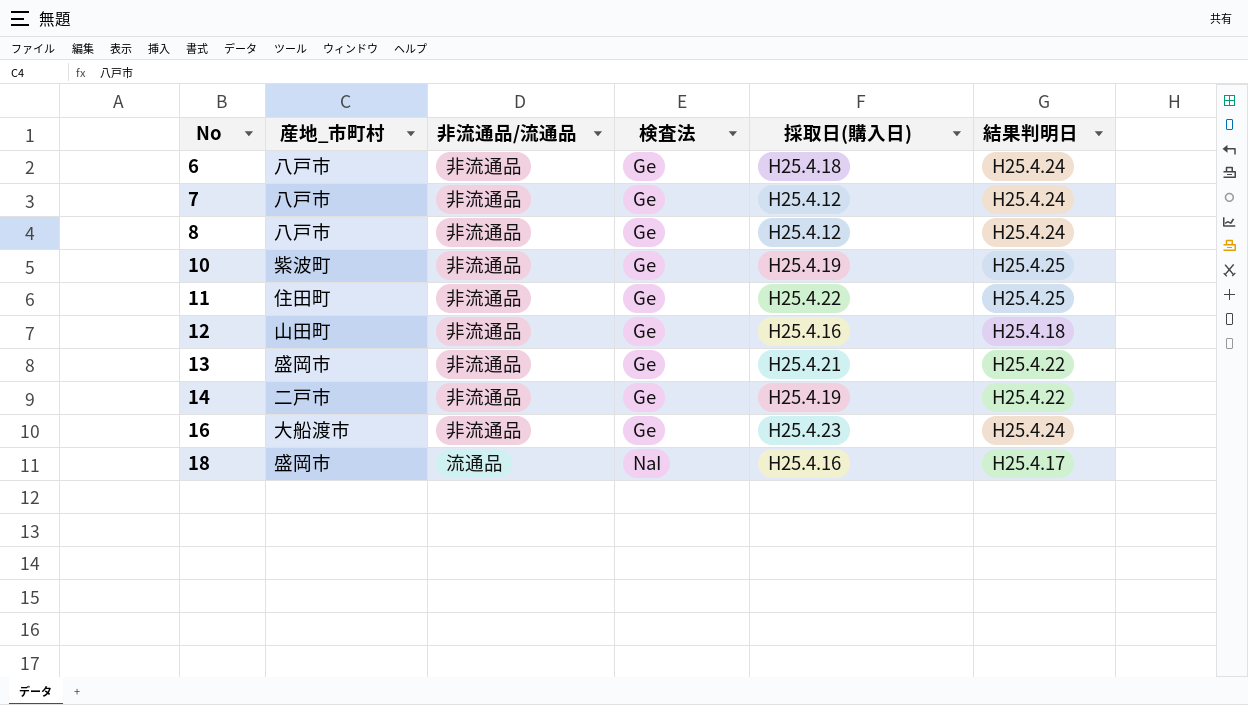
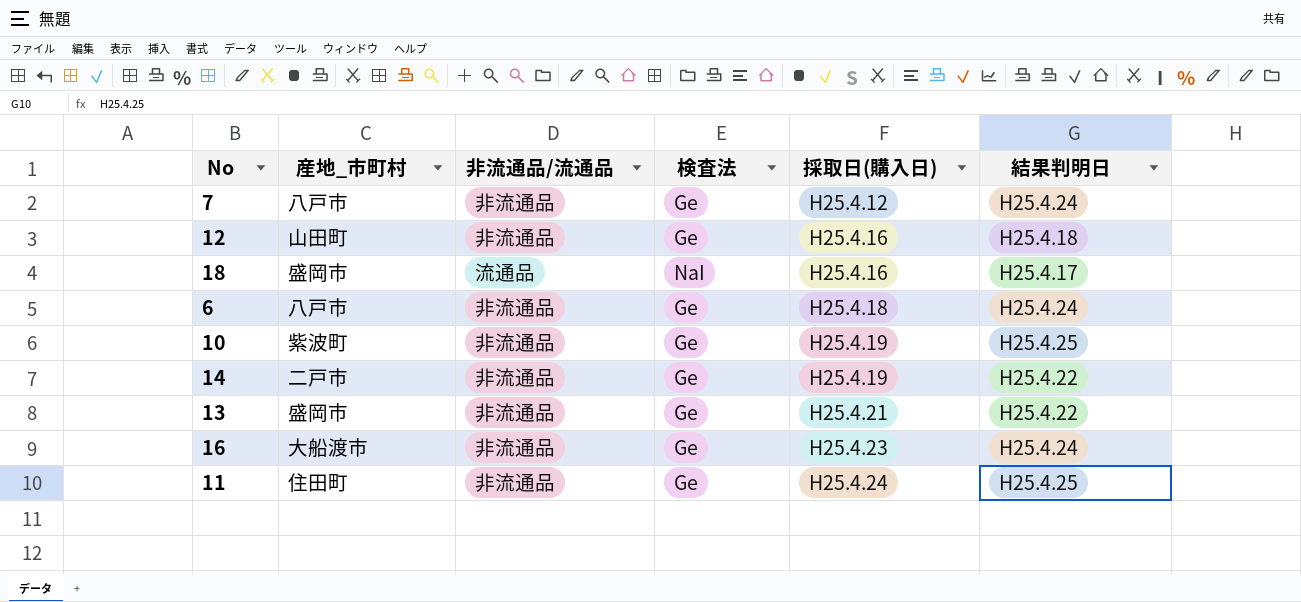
row order: No ascending -> 採取日(購入日) ascending
row 8: 八戸市 | 非流通品 | Ge | H25.4.12 | H25.4.24 -> none
11 | 採取日(購入日): H25.4.22 -> H25.4.24

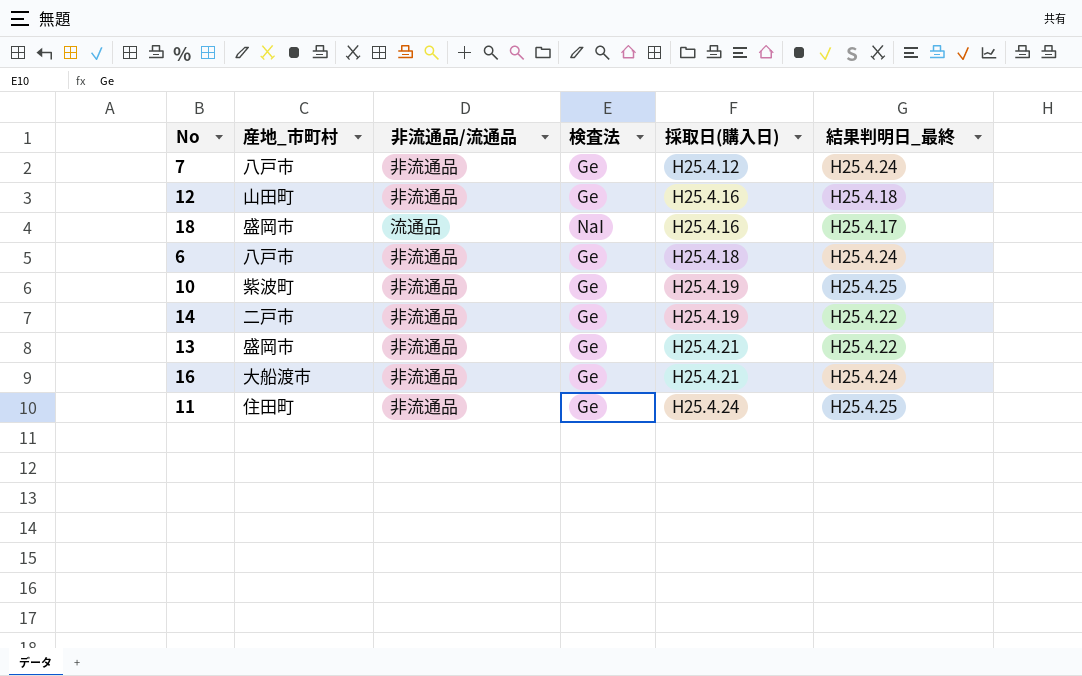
column name: 結果判明日 -> 結果判明日_最終
16 | 採取日(購入日): H25.4.23 -> H25.4.21

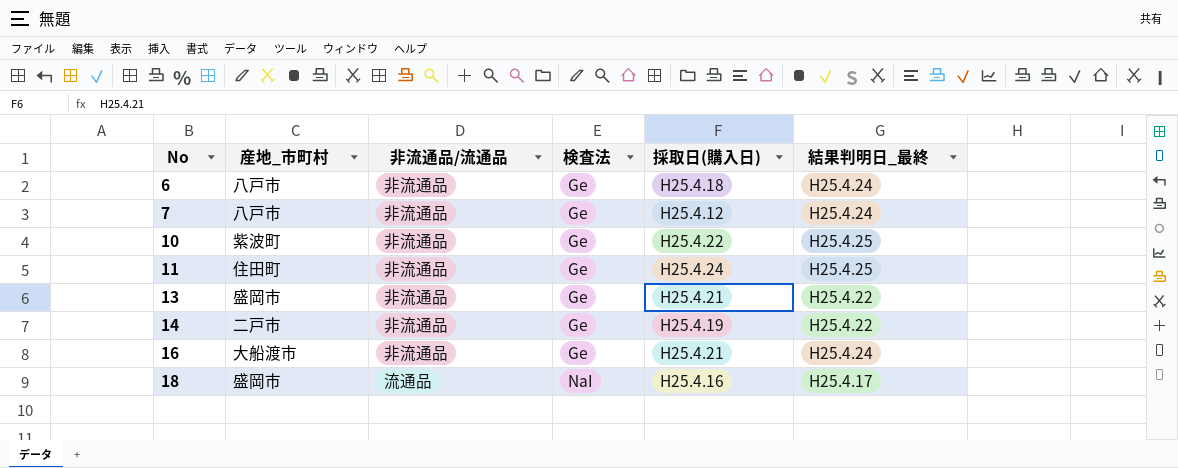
row order: 採取日(購入日) ascending -> No ascending
row 12: 山田町 | 非流通品 | Ge | H25.4.16 | H25.4.18 -> none
10 | 採取日(購入日): H25.4.19 -> H25.4.22

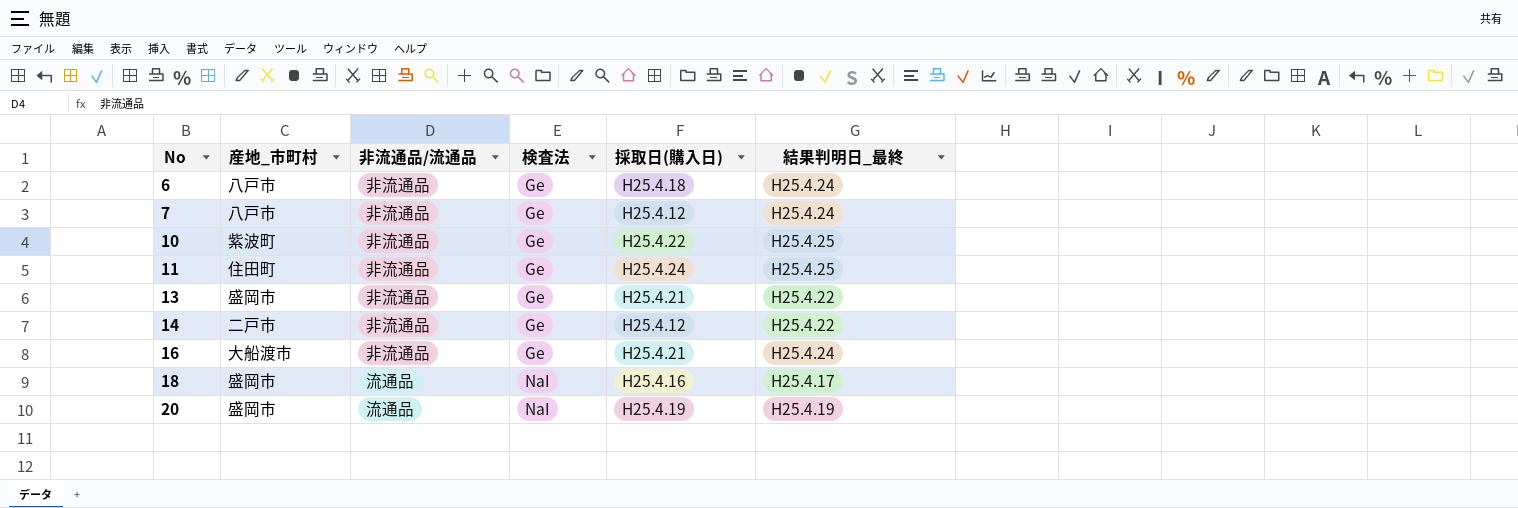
14 | 採取日(購入日): H25.4.19 -> H25.4.12
row 20: none -> 盛岡市 | 流通品 | NaI | H25.4.19 | H25.4.19

